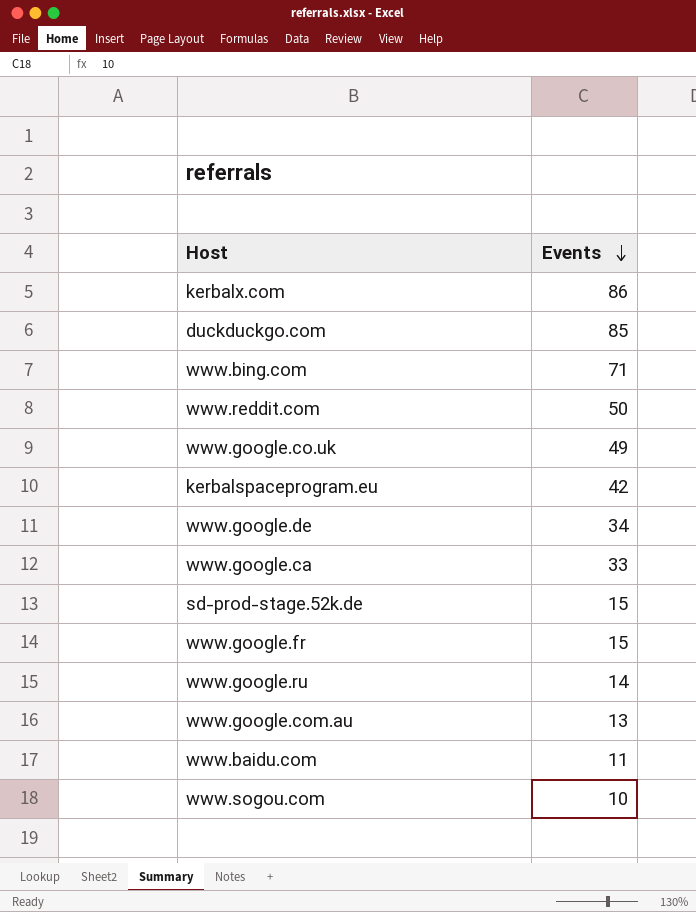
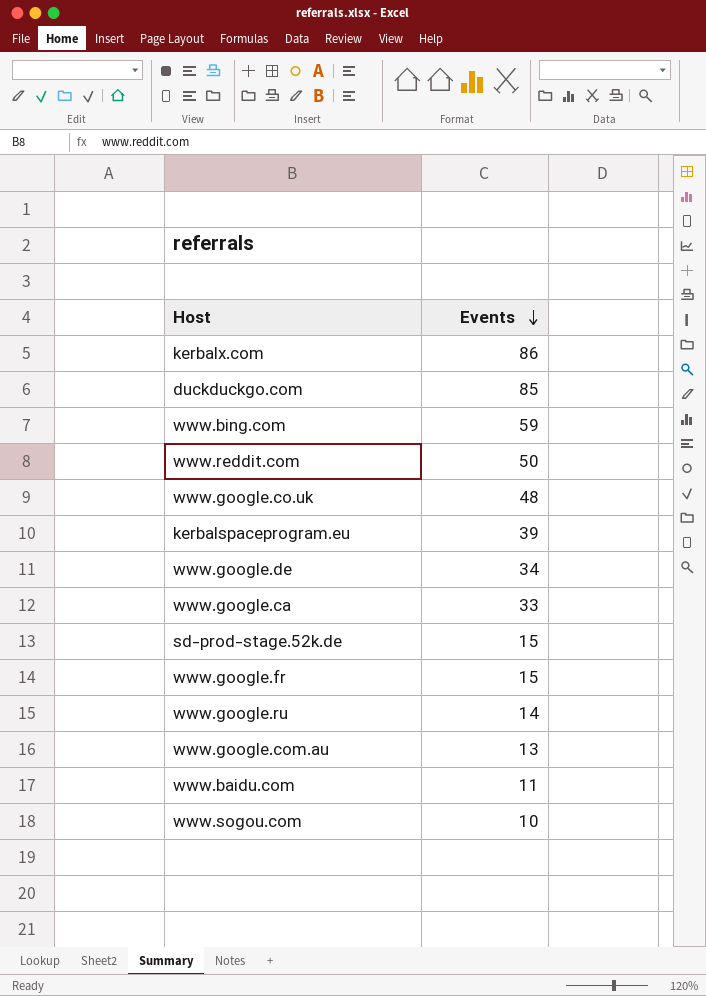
www.bing.com | Events: 71 -> 59
www.google.co.uk | Events: 49 -> 48
kerbalspaceprogram.eu | Events: 42 -> 39

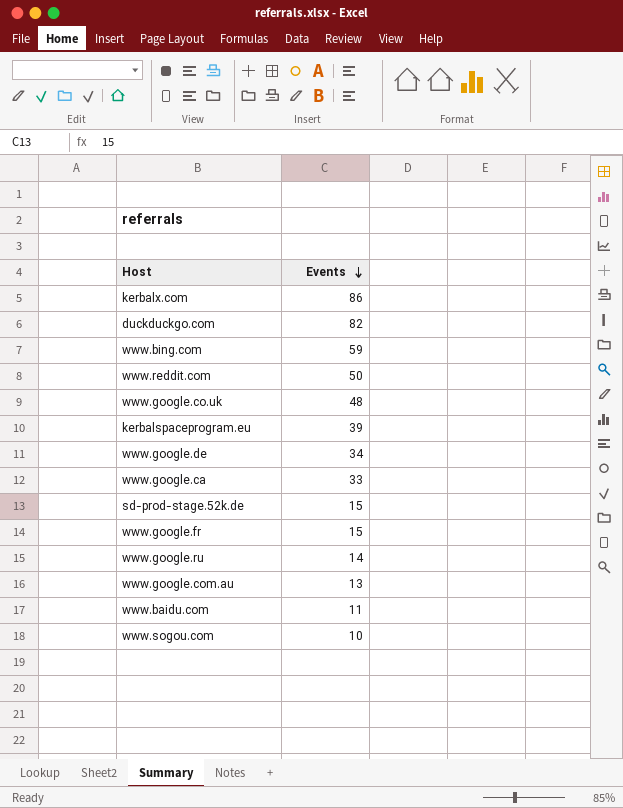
duckduckgo.com | Events: 85 -> 82

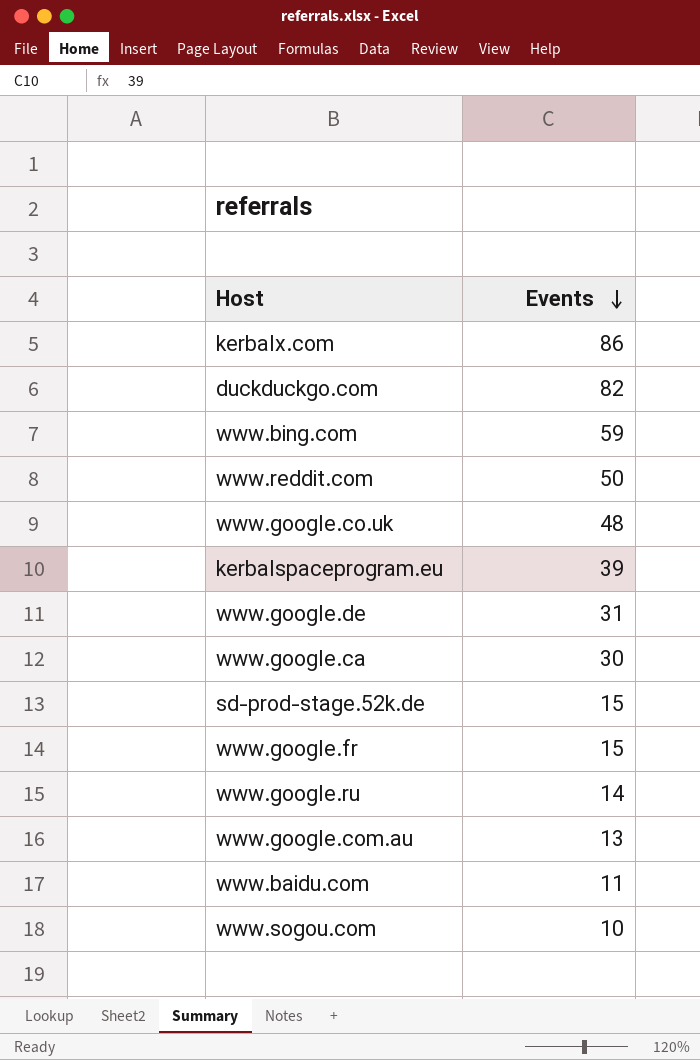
www.google.de | Events: 34 -> 31
www.google.ca | Events: 33 -> 30

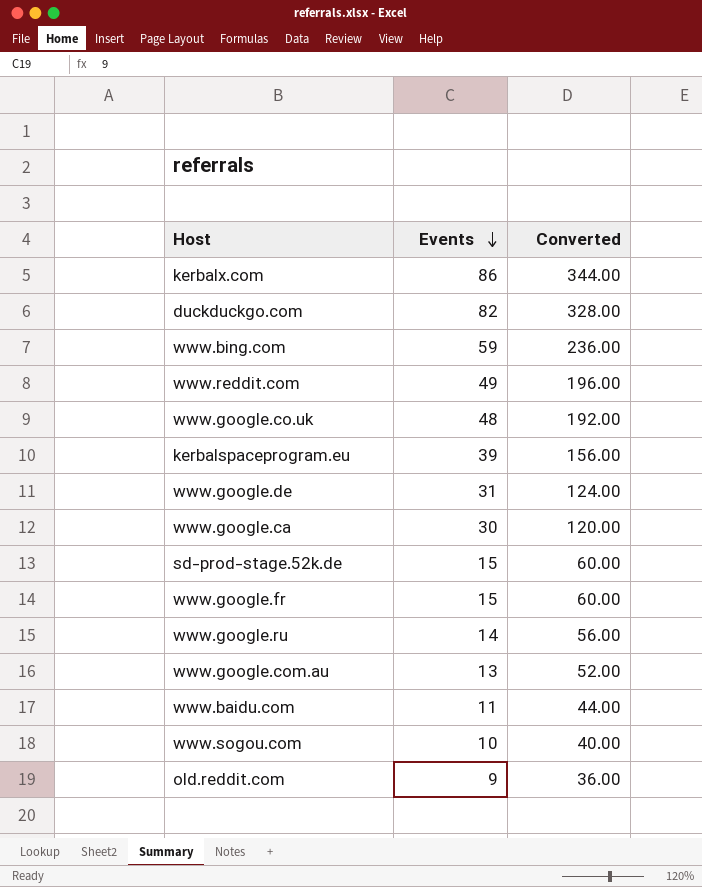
column Converted | formula: none -> [Events] * 4
www.reddit.com | Events: 50 -> 49
row old.reddit.com: none -> 9 | 36.00

